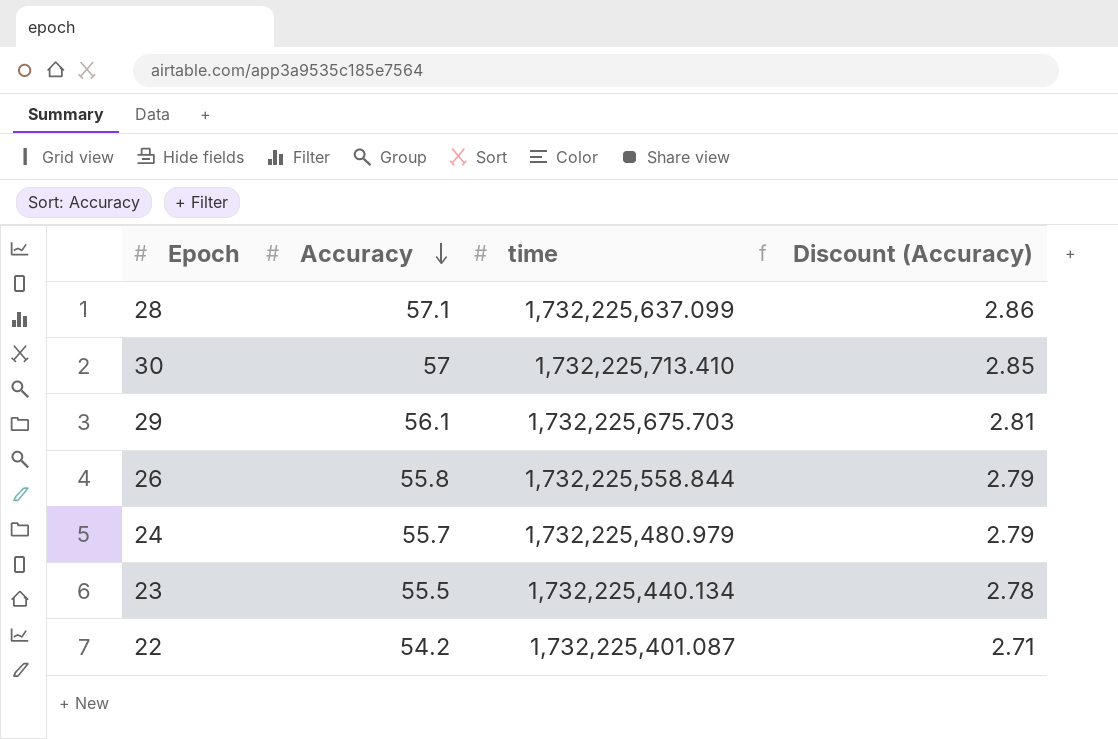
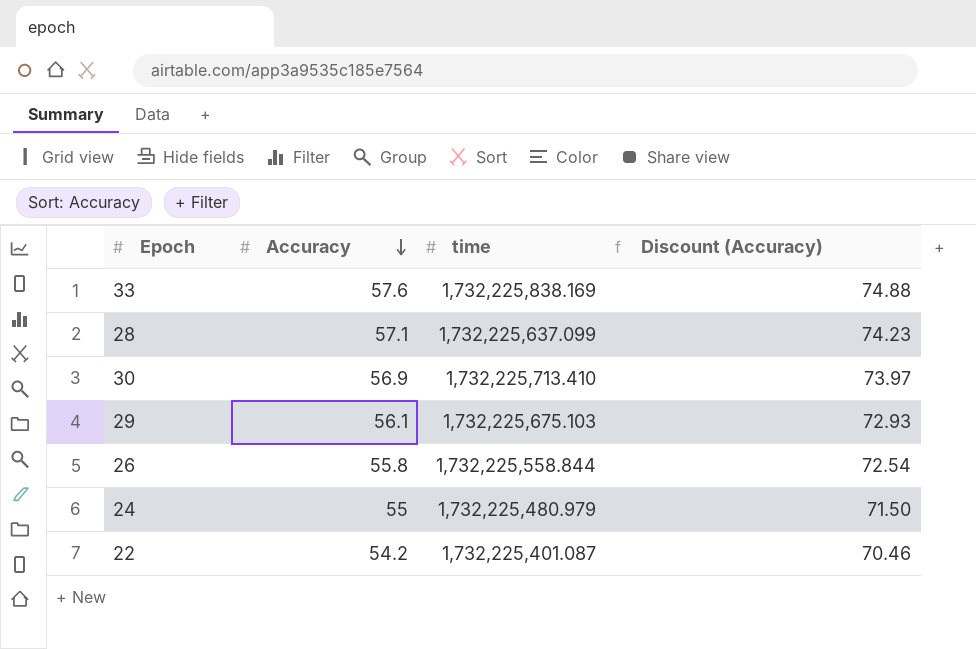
column Discount (Accuracy) | formula: [Accuracy] * 0.05 -> [Accuracy] * 1.3
row 23: 55.5 | 1,732,225,440.134 | 2.78 -> none
row 33: none -> 57.6 | 1,732,225,838.169 | 74.88
30 | Accuracy: 57 -> 56.9
29 | time: 1,732,225,675.703 -> 1,732,225,675.103
24 | Accuracy: 55.7 -> 55

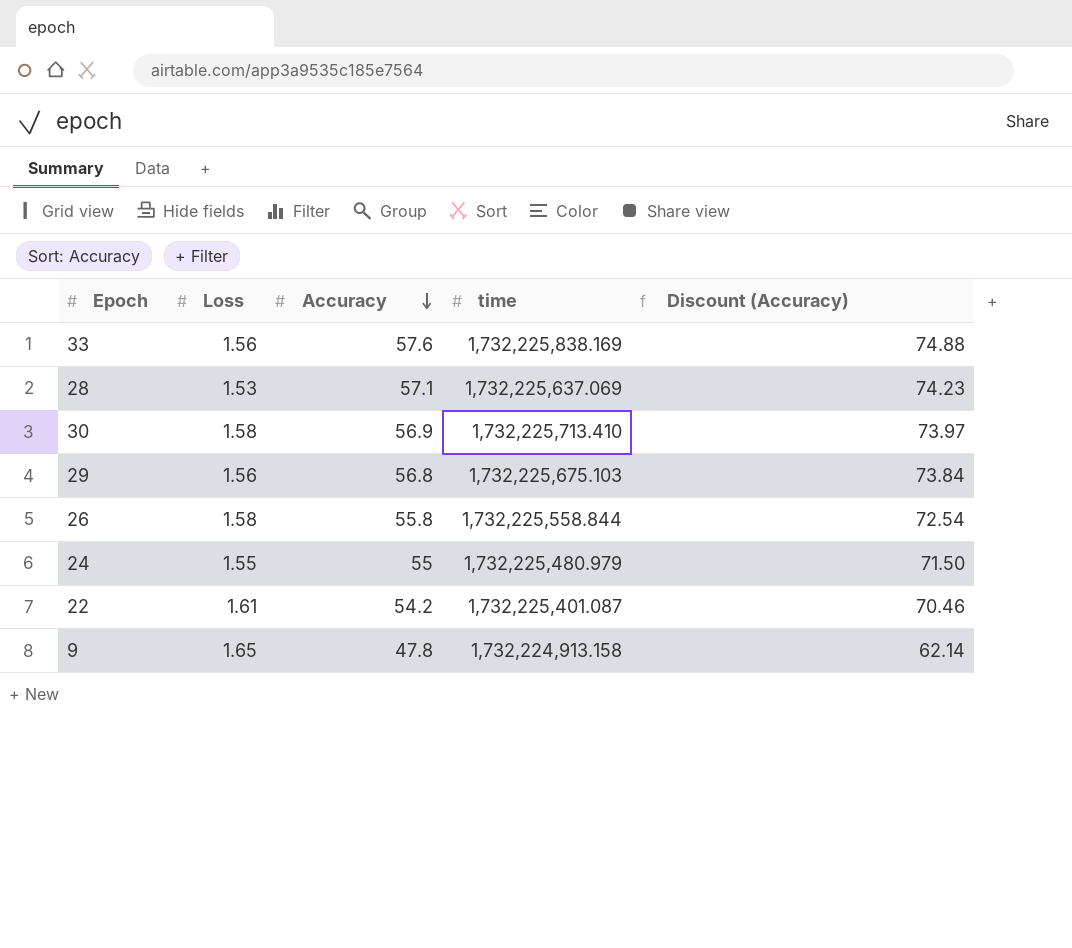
column Loss | position: none -> 2
28 | time: 1,732,225,637.099 -> 1,732,225,637.069
29 | Accuracy: 56.1 -> 56.8
29 | Discount (Accuracy): 72.93 -> 73.84
row 9: none -> 1.65 | 47.8 | 1,732,224,913.158 | 62.14

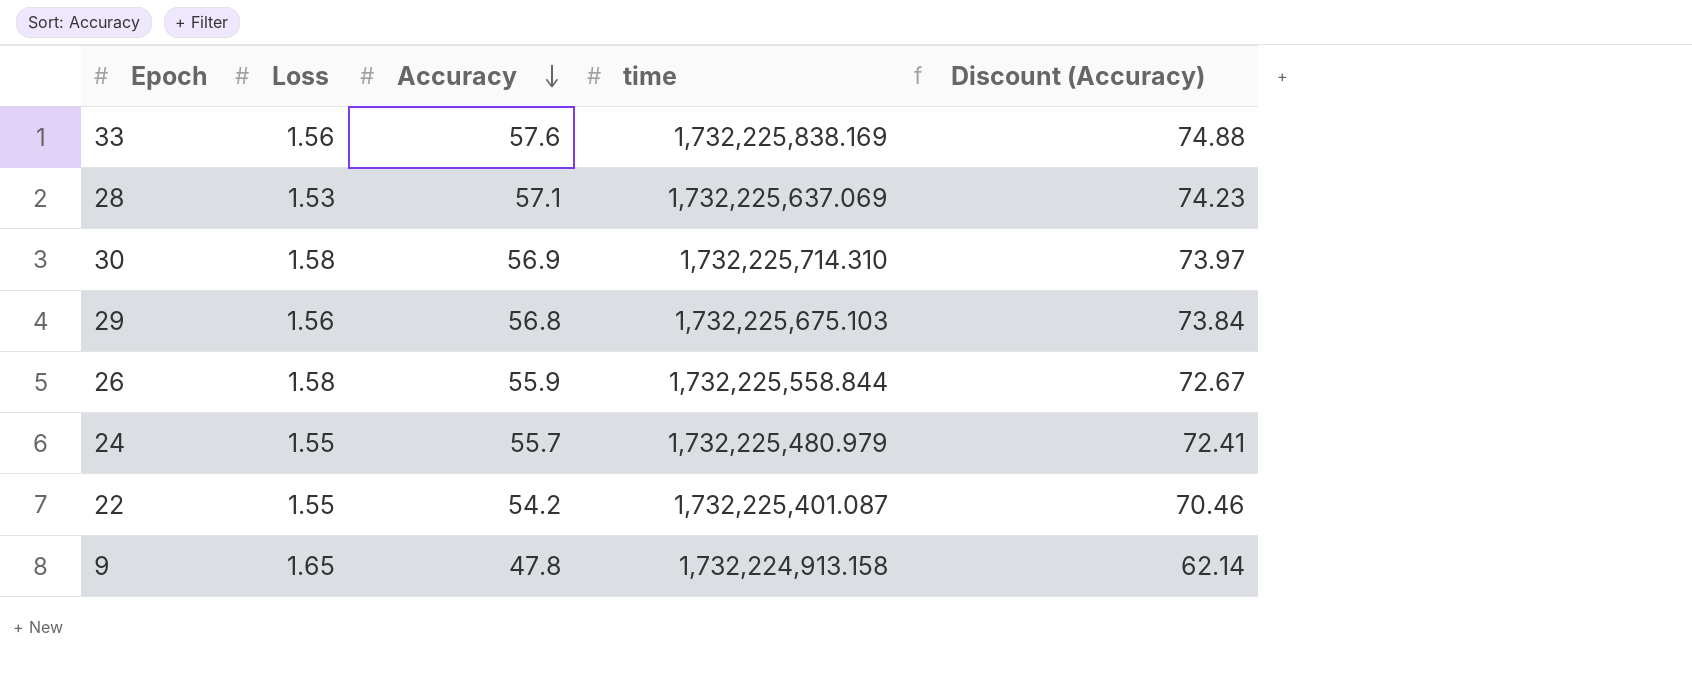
30 | time: 1,732,225,713.410 -> 1,732,225,714.310
26 | Accuracy: 55.8 -> 55.9
26 | Discount (Accuracy): 72.54 -> 72.67
24 | Accuracy: 55 -> 55.7
24 | Discount (Accuracy): 71.50 -> 72.41
22 | Loss: 1.61 -> 1.55

